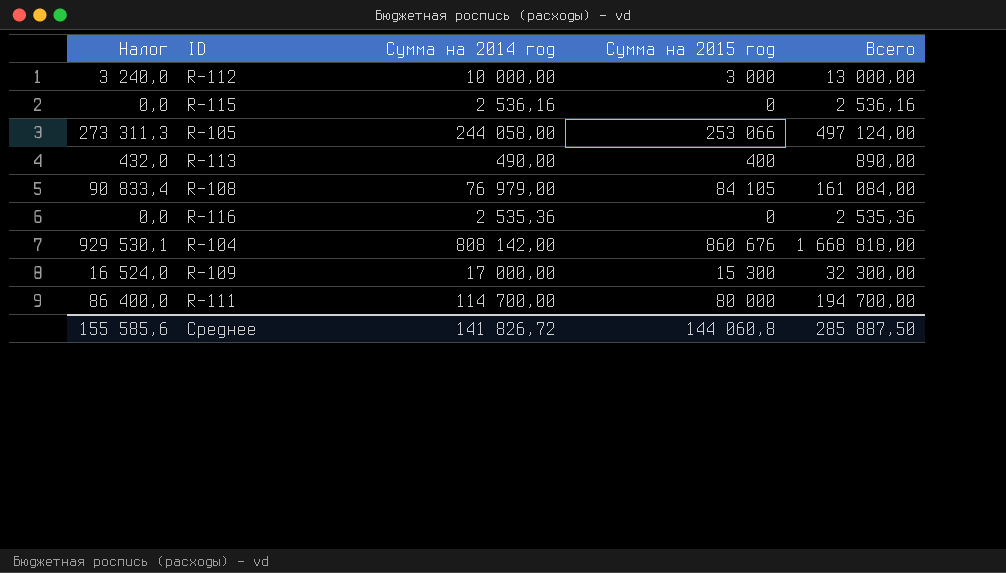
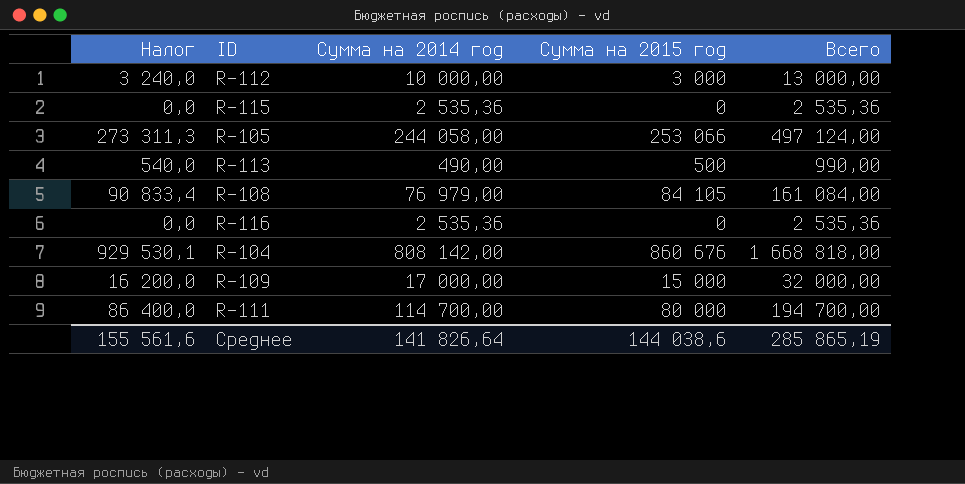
R-115 | Сумма на 2014 год: 2 536,16 -> 2 535,36
R-115 | Всего: 2 536,16 -> 2 535,36
R-113 | Налог: 432,0 -> 540,0
R-113 | Сумма на 2015 год: 400 -> 500
R-113 | Всего: 890,00 -> 990,00
R-109 | Налог: 16 524,0 -> 16 200,0
R-109 | Сумма на 2015 год: 15 300 -> 15 000
R-109 | Всего: 32 300,00 -> 32 000,00
Среднее | Налог: 155 585,6 -> 155 561,6
Среднее | Сумма на 2014 год: 141 826,72 -> 141 826,64
Среднее | Сумма на 2015 год: 144 060,8 -> 144 038,6
Среднее | Всего: 285 887,50 -> 285 865,19

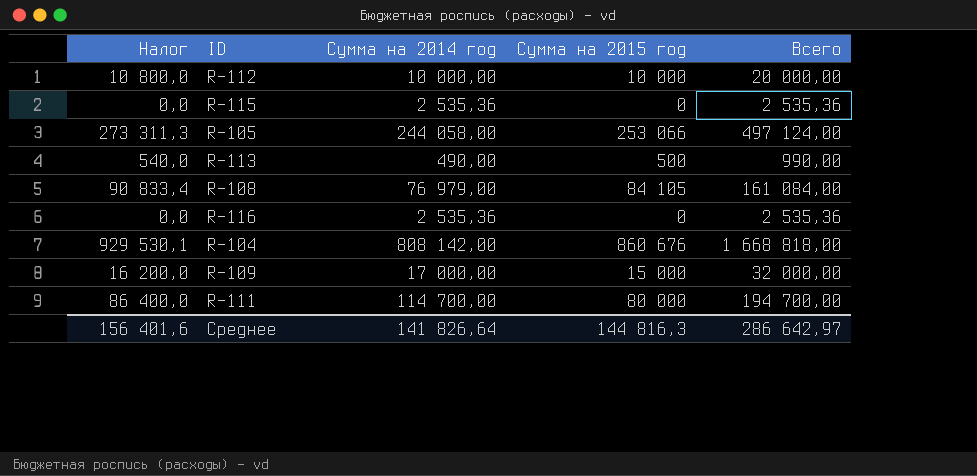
R-112 | Налог: 3 240,0 -> 10 800,0
R-112 | Сумма на 2015 год: 3 000 -> 10 000
R-112 | Всего: 13 000,00 -> 20 000,00
Среднее | Налог: 155 561,6 -> 156 401,6
Среднее | Сумма на 2015 год: 144 038,6 -> 144 816,3
Среднее | Всего: 285 865,19 -> 286 642,97

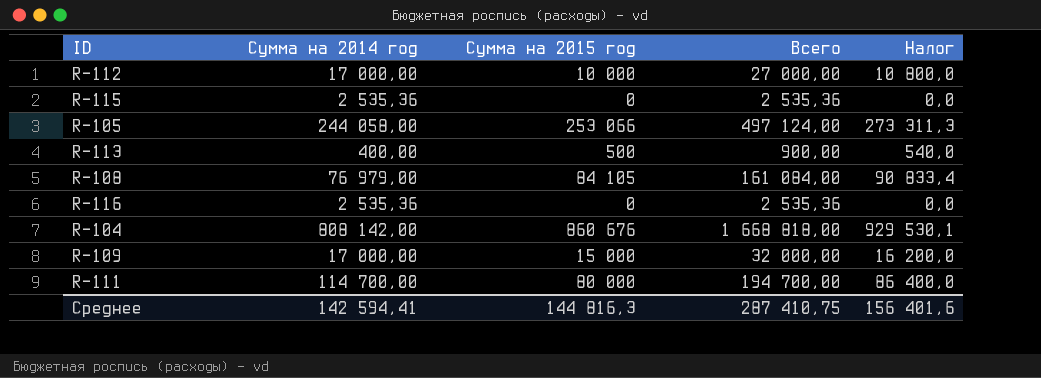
column Налог | position: 1 -> 5
R-112 | Сумма на 2014 год: 10 000,00 -> 17 000,00
R-112 | Всего: 20 000,00 -> 27 000,00
R-113 | Сумма на 2014 год: 490,00 -> 400,00
R-113 | Всего: 990,00 -> 900,00
Среднее | Сумма на 2014 год: 141 826,64 -> 142 594,41
Среднее | Всего: 286 642,97 -> 287 410,75

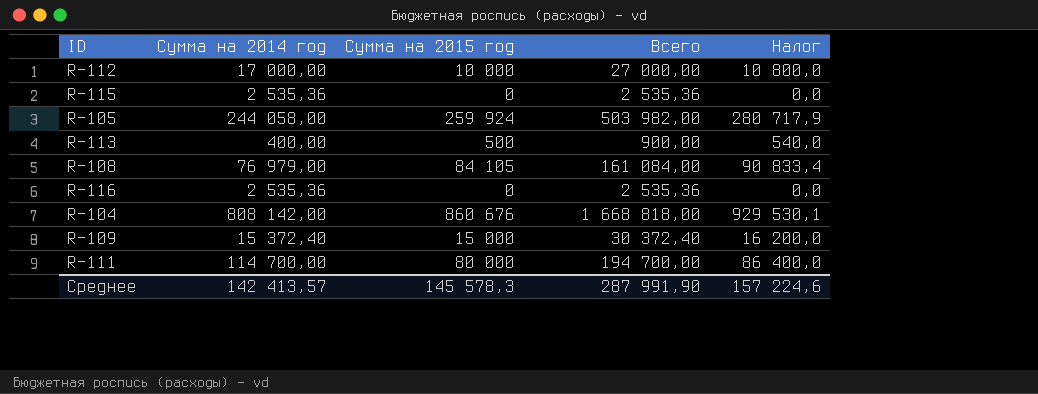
R-105 | Сумма на 2015 год: 253 066 -> 259 924
R-105 | Всего: 497 124,00 -> 503 982,00
R-105 | Налог: 273 311,3 -> 280 717,9
R-109 | Сумма на 2014 год: 17 000,00 -> 15 372,40
R-109 | Всего: 32 000,00 -> 30 372,40
Среднее | Сумма на 2014 год: 142 594,41 -> 142 413,57
Среднее | Сумма на 2015 год: 144 816,3 -> 145 578,3
Среднее | Всего: 287 410,75 -> 287 991,90
Среднее | Налог: 156 401,6 -> 157 224,6

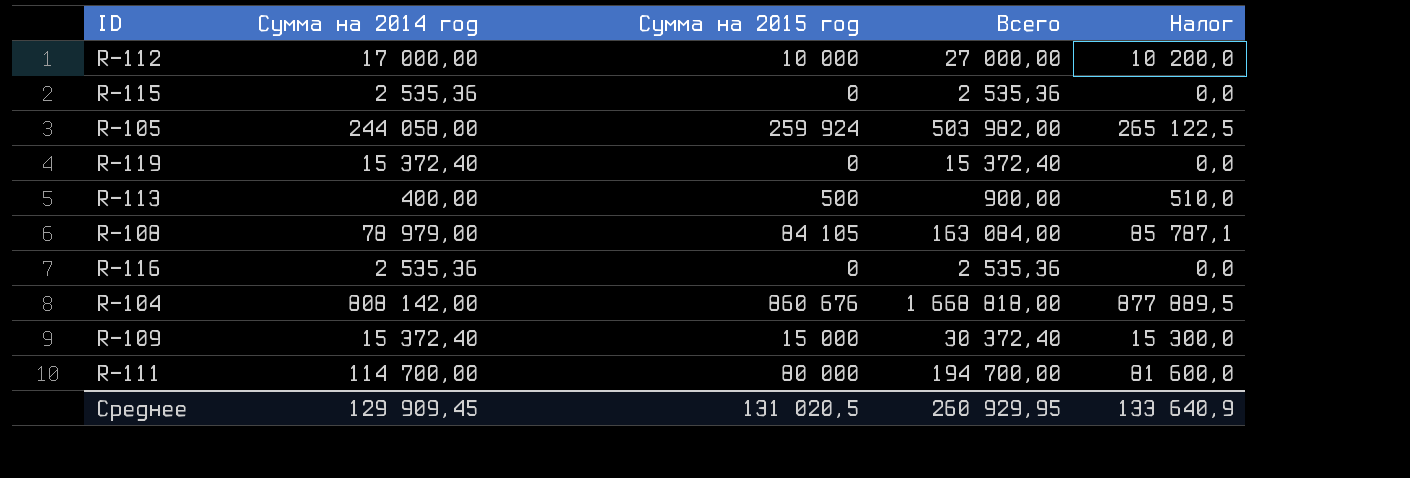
column Налог | formula: [Сумма на 2015 год] * 1,08 -> [Сумма на 2015 год] * 1,02
row R-119: none -> 15 372,40 | 0 | 15 372,40 | 0,0
R-108 | Сумма на 2014 год: 76 979,00 -> 78 979,00
R-108 | Всего: 161 084,00 -> 163 084,00
Среднее | Сумма на 2014 год: 142 413,57 -> 129 909,45
Среднее | Сумма на 2015 год: 145 578,3 -> 131 020,5
Среднее | Всего: 287 991,90 -> 260 929,95
Среднее | Налог: 157 224,6 -> 133 640,9

